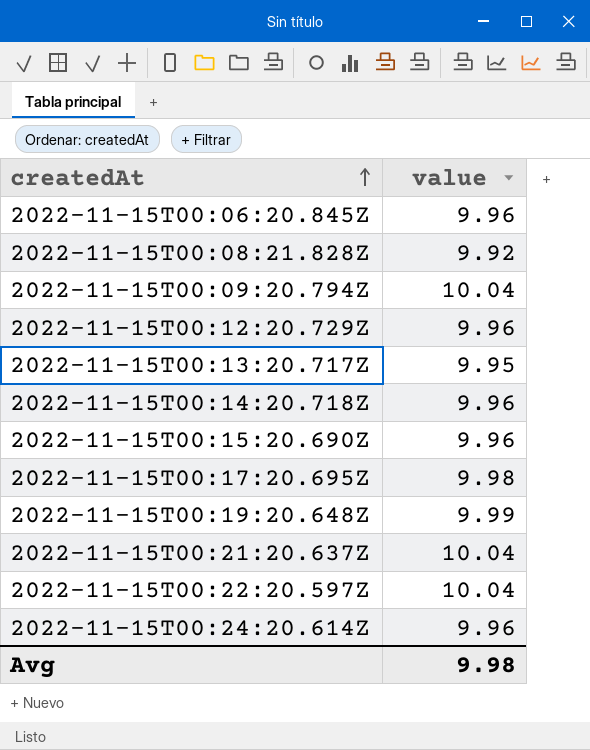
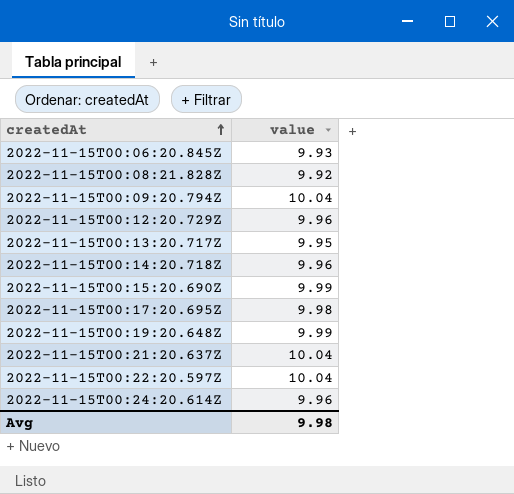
2022-11-15T00:06:20.845Z | value: 9.96 -> 9.93
2022-11-15T00:15:20.690Z | value: 9.96 -> 9.99

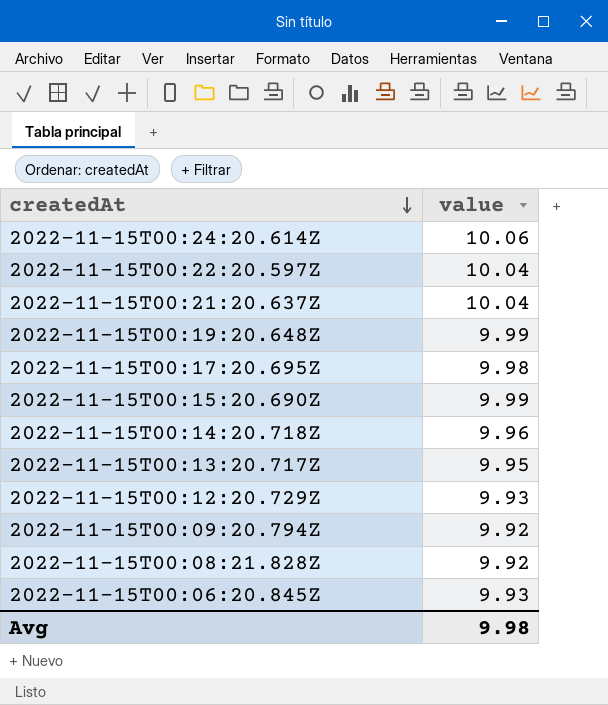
row order: createdAt ascending -> createdAt descending
2022-11-15T00:24:20.614Z | value: 9.96 -> 10.06
2022-11-15T00:12:20.729Z | value: 9.96 -> 9.93
2022-11-15T00:09:20.794Z | value: 10.04 -> 9.92

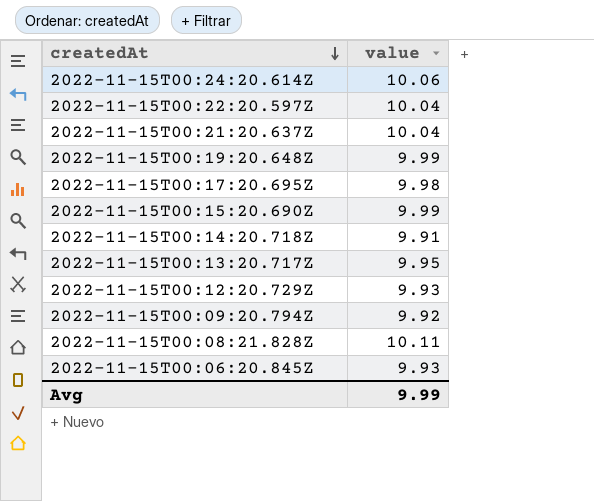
2022-11-15T00:14:20.718Z | value: 9.96 -> 9.91
2022-11-15T00:08:21.828Z | value: 9.92 -> 10.11
Avg | value: 9.98 -> 9.99

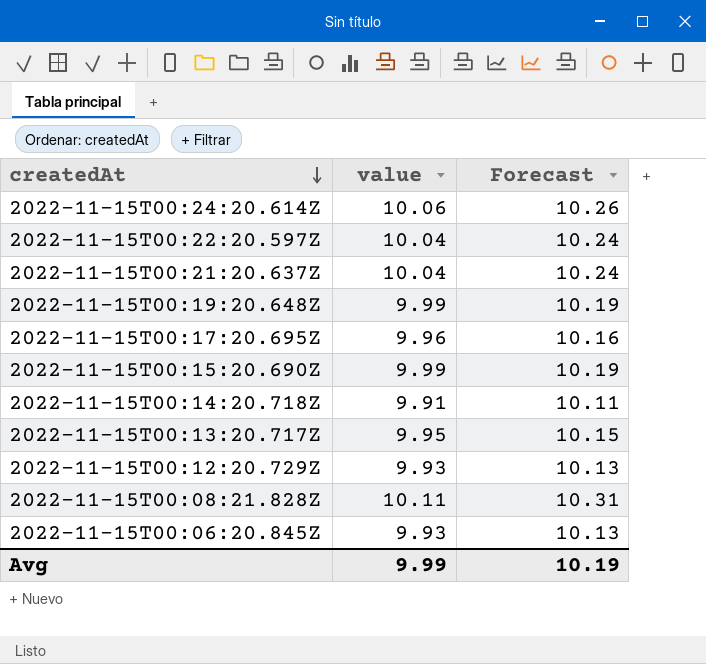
column Forecast | formula: none -> [value] * 1.02
row 2022-11-15T00:09:20.794Z: 9.92 -> none
2022-11-15T00:17:20.695Z | value: 9.98 -> 9.96

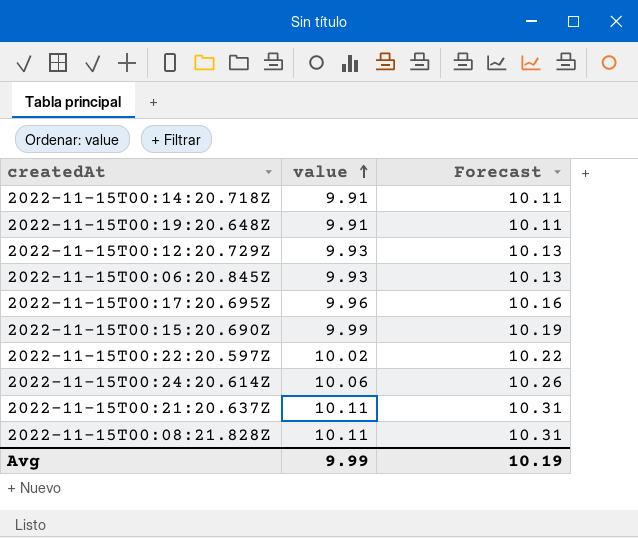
row order: createdAt descending -> value ascending
row 2022-11-15T00:13:20.717Z: 9.95 | 10.15 -> none
2022-11-15T00:19:20.648Z | value: 9.99 -> 9.91
2022-11-15T00:19:20.648Z | Forecast: 10.19 -> 10.11
2022-11-15T00:22:20.597Z | value: 10.04 -> 10.02
2022-11-15T00:22:20.597Z | Forecast: 10.24 -> 10.22
2022-11-15T00:21:20.637Z | value: 10.04 -> 10.11
2022-11-15T00:21:20.637Z | Forecast: 10.24 -> 10.31

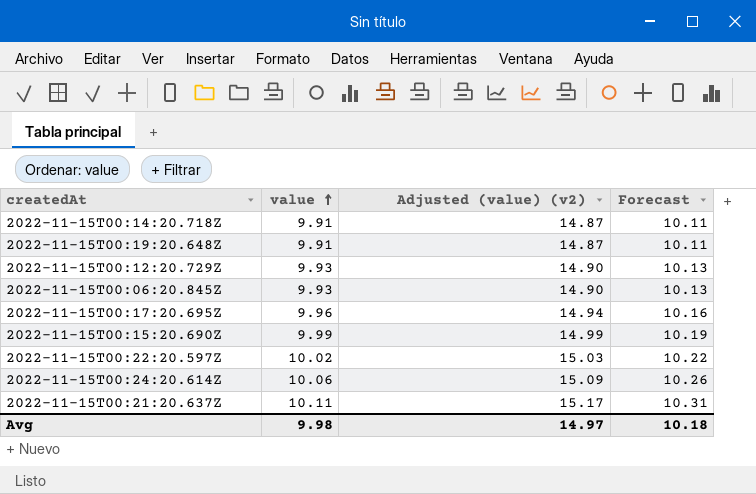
column Adjusted (value) (v2) | formula: none -> [value] * 1.5
row 2022-11-15T00:08:21.828Z: 10.11 | 10.31 -> none
Avg | value: 9.99 -> 9.98
Avg | Forecast: 10.19 -> 10.18

